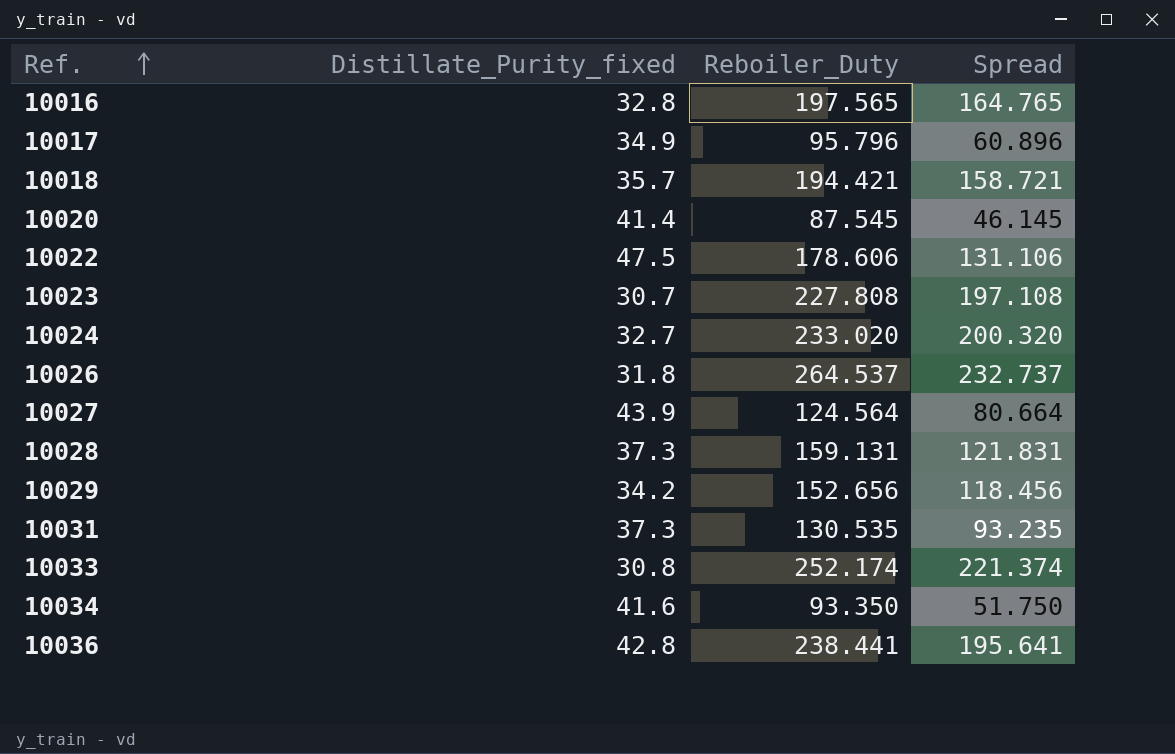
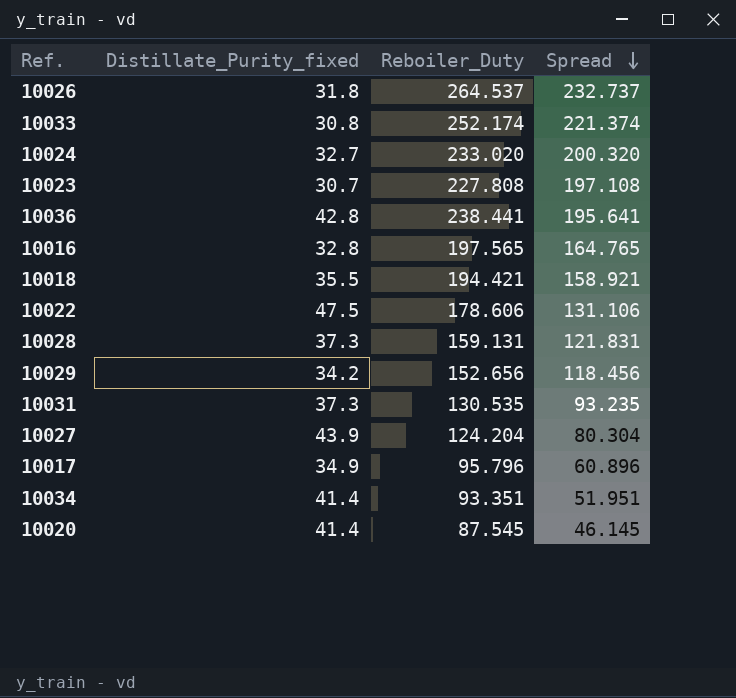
row order: Ref. ascending -> Spread descending
10018 | Distillate_Purity_fixed: 35.7 -> 35.5
10018 | Spread: 158.721 -> 158.921
10027 | Reboiler_Duty: 124.564 -> 124.204
10027 | Spread: 80.664 -> 80.304
10034 | Distillate_Purity_fixed: 41.6 -> 41.4
10034 | Reboiler_Duty: 93.350 -> 93.351
10034 | Spread: 51.750 -> 51.951

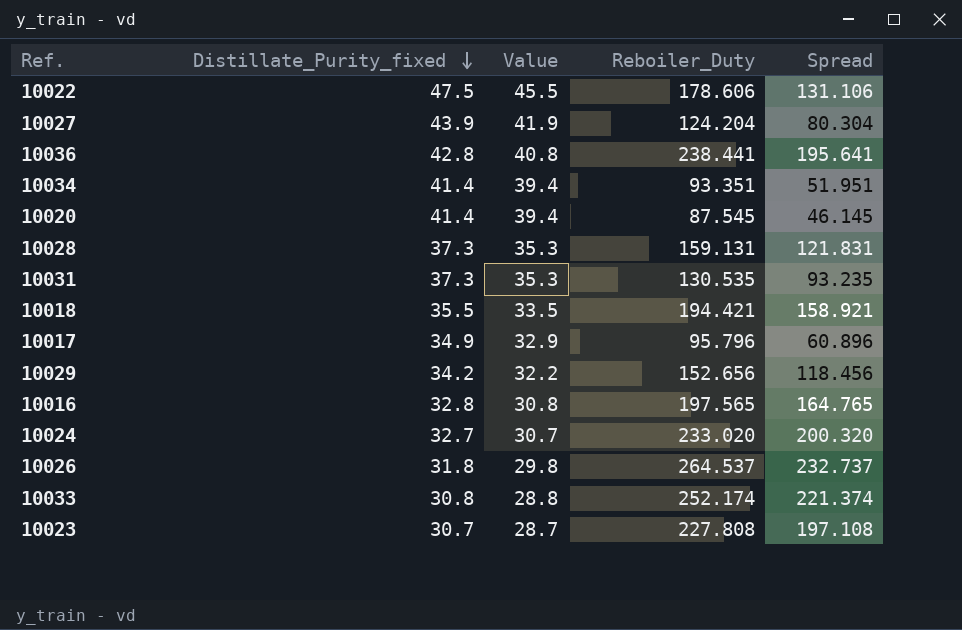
row order: Spread descending -> Distillate_Purity_fixed descending
column Value | formula: none -> [Distillate_Purity_fixed] - 2

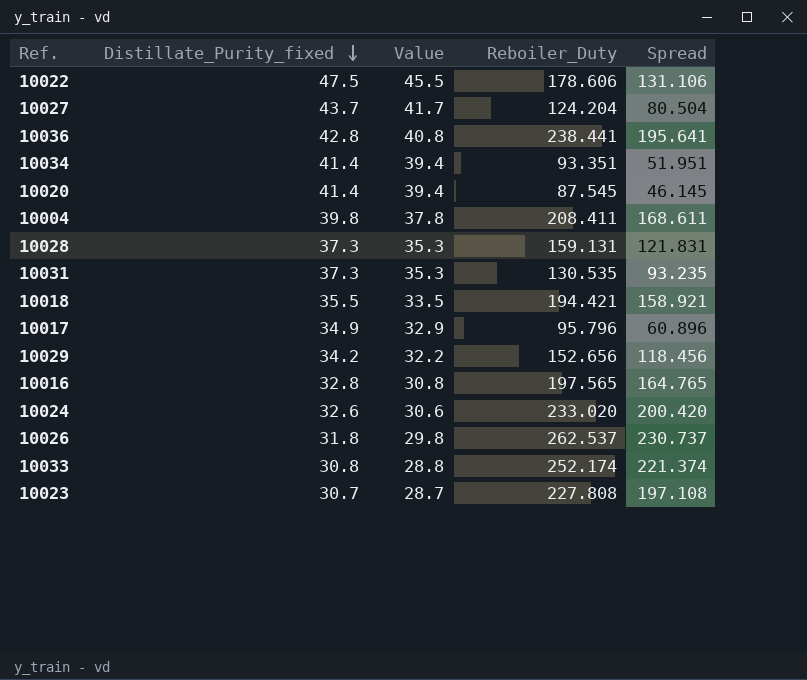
10027 | Distillate_Purity_fixed: 43.9 -> 43.7
10027 | Value: 41.9 -> 41.7
10027 | Spread: 80.304 -> 80.504
row 10004: none -> 39.8 | 37.8 | 208.411 | 168.611
10024 | Distillate_Purity_fixed: 32.7 -> 32.6
10024 | Value: 30.7 -> 30.6
10024 | Spread: 200.320 -> 200.420
10026 | Reboiler_Duty: 264.537 -> 262.537
10026 | Spread: 232.737 -> 230.737

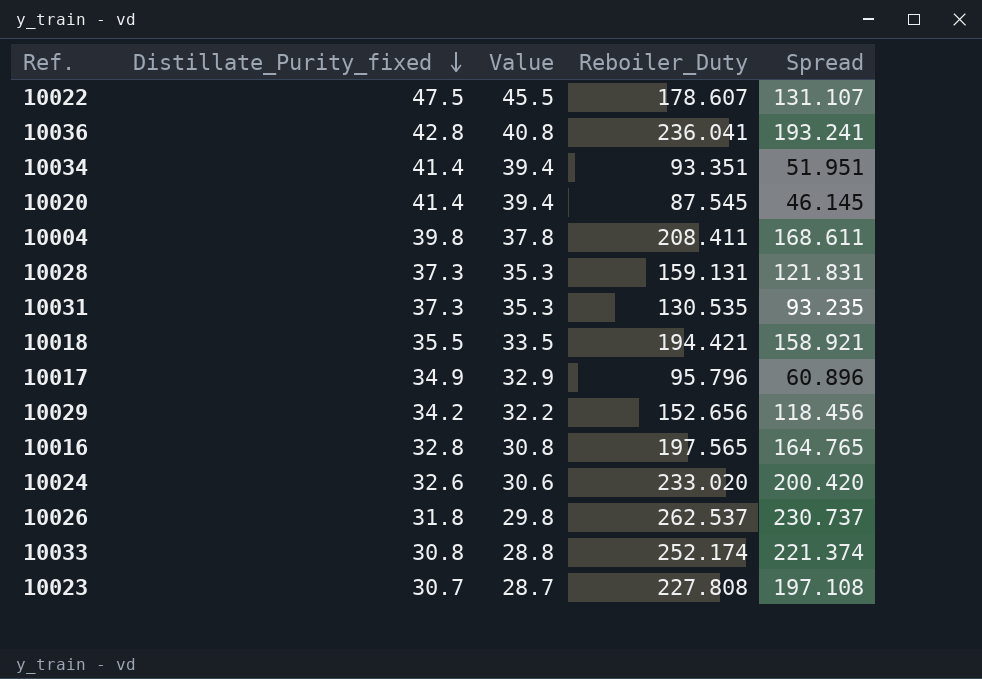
row 10027: 43.7 | 41.7 | 124.204 | 80.504 -> none
10022 | Reboiler_Duty: 178.606 -> 178.607
10022 | Spread: 131.106 -> 131.107
10036 | Reboiler_Duty: 238.441 -> 236.041
10036 | Spread: 195.641 -> 193.241

